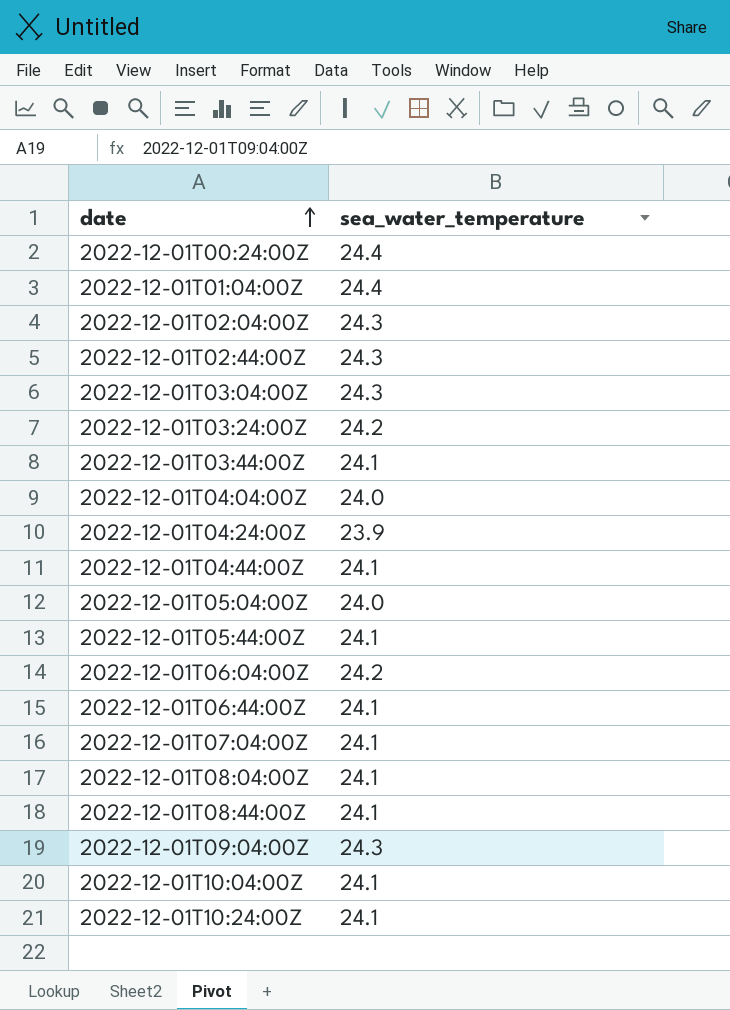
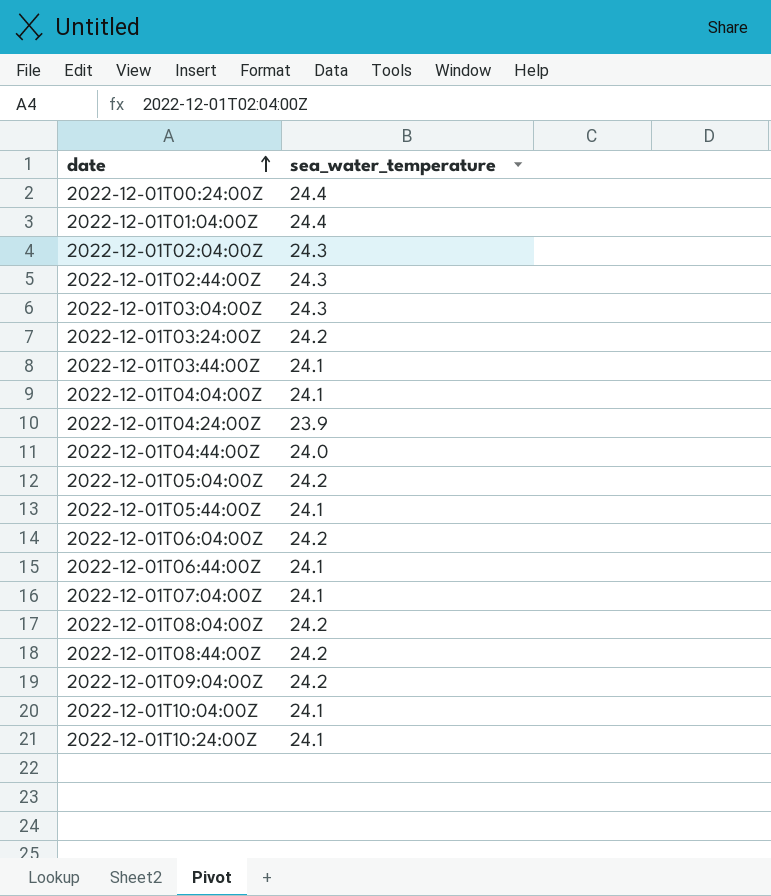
2022-12-01T04:04:00Z | sea_water_temperature: 24.0 -> 24.1
2022-12-01T04:44:00Z | sea_water_temperature: 24.1 -> 24.0
2022-12-01T05:04:00Z | sea_water_temperature: 24.0 -> 24.2
2022-12-01T08:04:00Z | sea_water_temperature: 24.1 -> 24.2
2022-12-01T08:44:00Z | sea_water_temperature: 24.1 -> 24.2
2022-12-01T09:04:00Z | sea_water_temperature: 24.3 -> 24.2

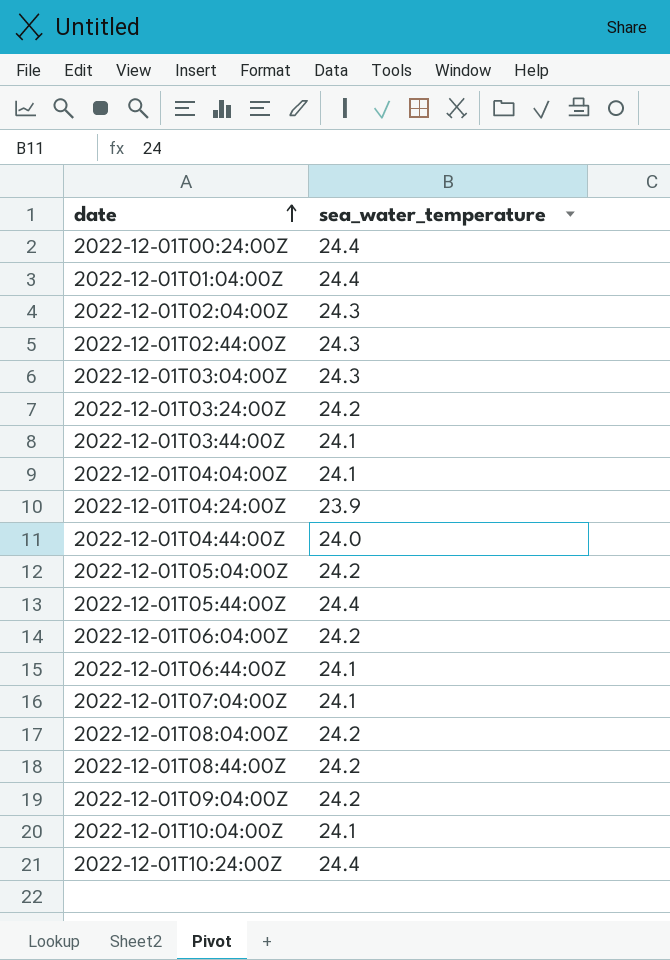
2022-12-01T05:44:00Z | sea_water_temperature: 24.1 -> 24.4
2022-12-01T10:24:00Z | sea_water_temperature: 24.1 -> 24.4

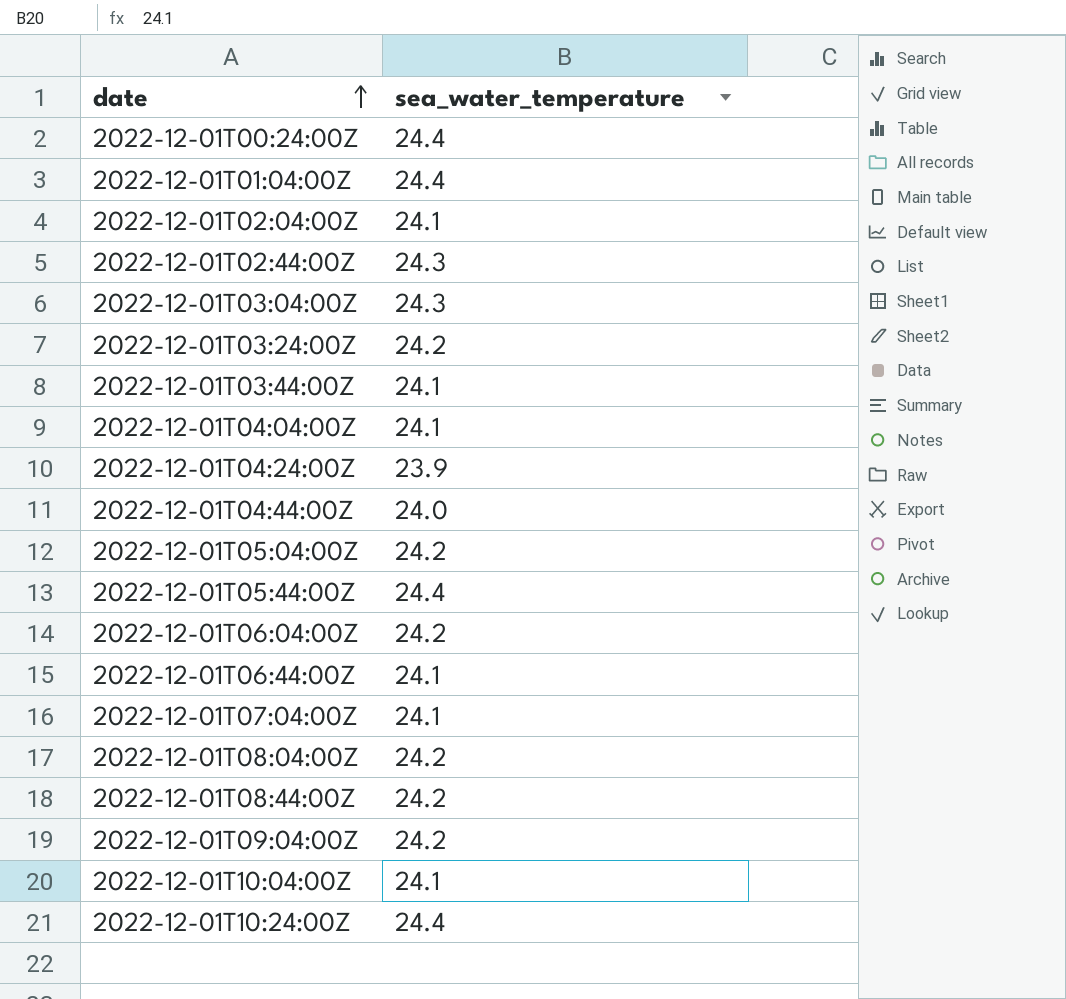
2022-12-01T02:04:00Z | sea_water_temperature: 24.3 -> 24.1

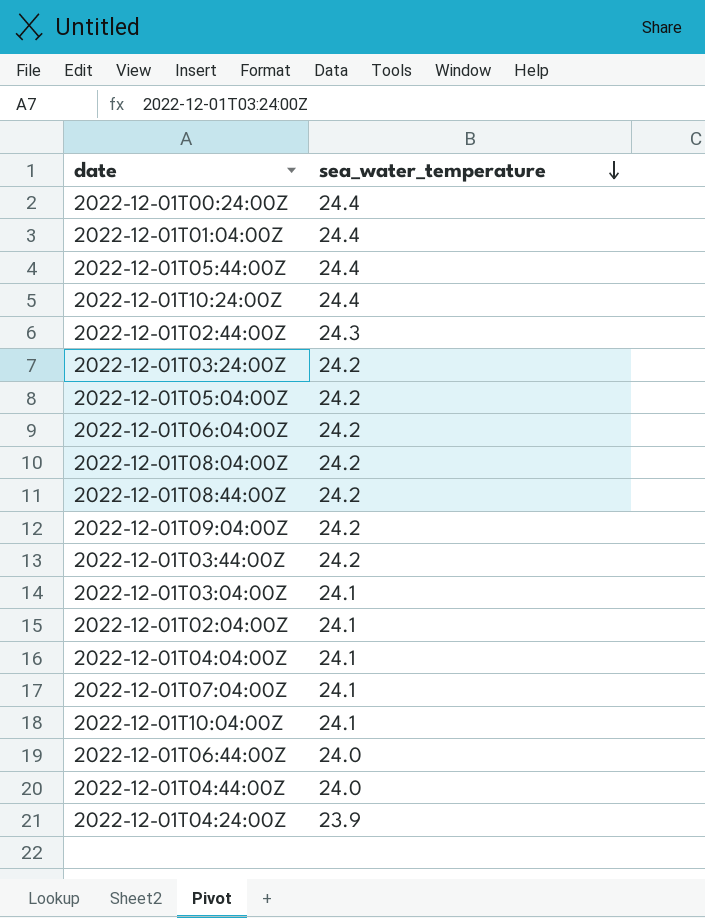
row order: date ascending -> sea_water_temperature descending
2022-12-01T03:44:00Z | sea_water_temperature: 24.1 -> 24.2
2022-12-01T03:04:00Z | sea_water_temperature: 24.3 -> 24.1
2022-12-01T06:44:00Z | sea_water_temperature: 24.1 -> 24.0

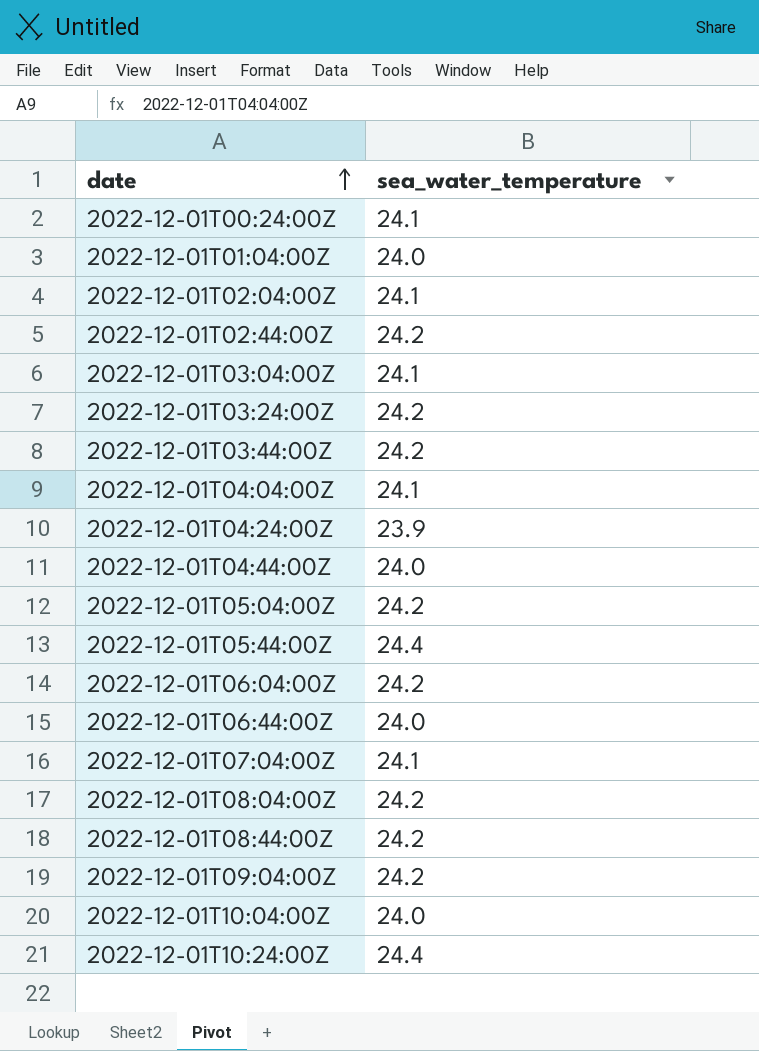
row order: sea_water_temperature descending -> date ascending
2022-12-01T00:24:00Z | sea_water_temperature: 24.4 -> 24.1
2022-12-01T01:04:00Z | sea_water_temperature: 24.4 -> 24.0
2022-12-01T02:44:00Z | sea_water_temperature: 24.3 -> 24.2
2022-12-01T10:04:00Z | sea_water_temperature: 24.1 -> 24.0

